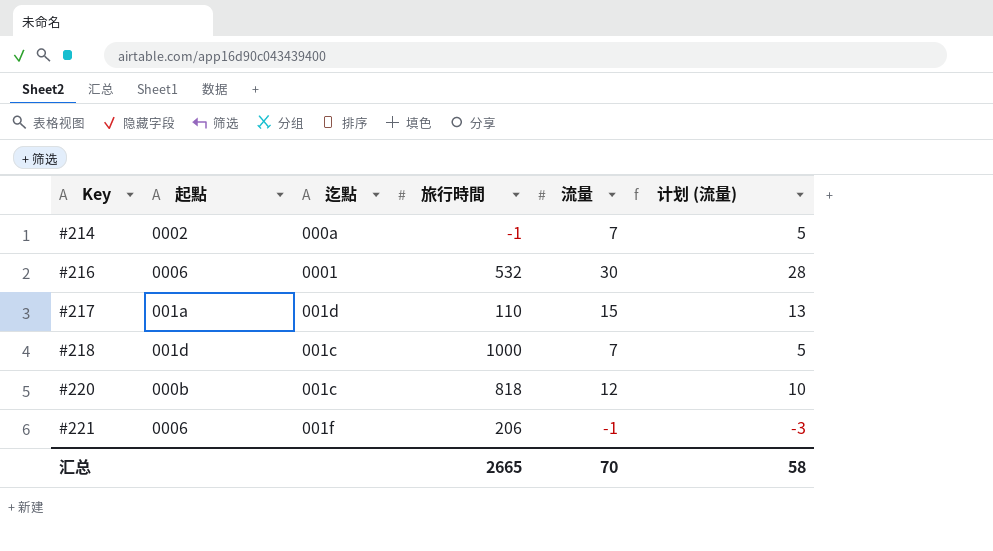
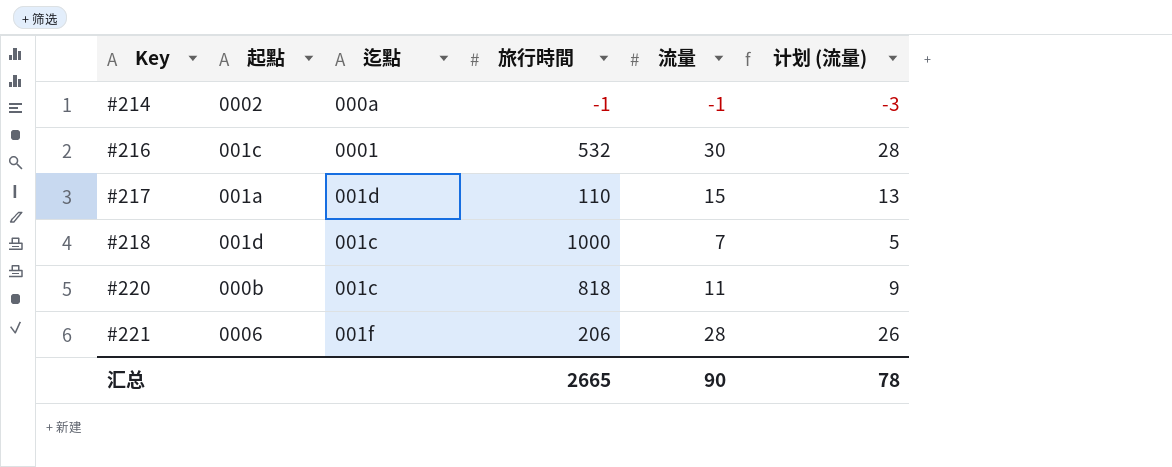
#214 | 流量: 7 -> -1
#214 | 计划 (流量): 5 -> -3
#216 | 起點: 0006 -> 001c
#220 | 流量: 12 -> 11
#220 | 计划 (流量): 10 -> 9
#221 | 流量: -1 -> 28
#221 | 计划 (流量): -3 -> 26
汇总 | 流量: 70 -> 90
汇总 | 计划 (流量): 58 -> 78

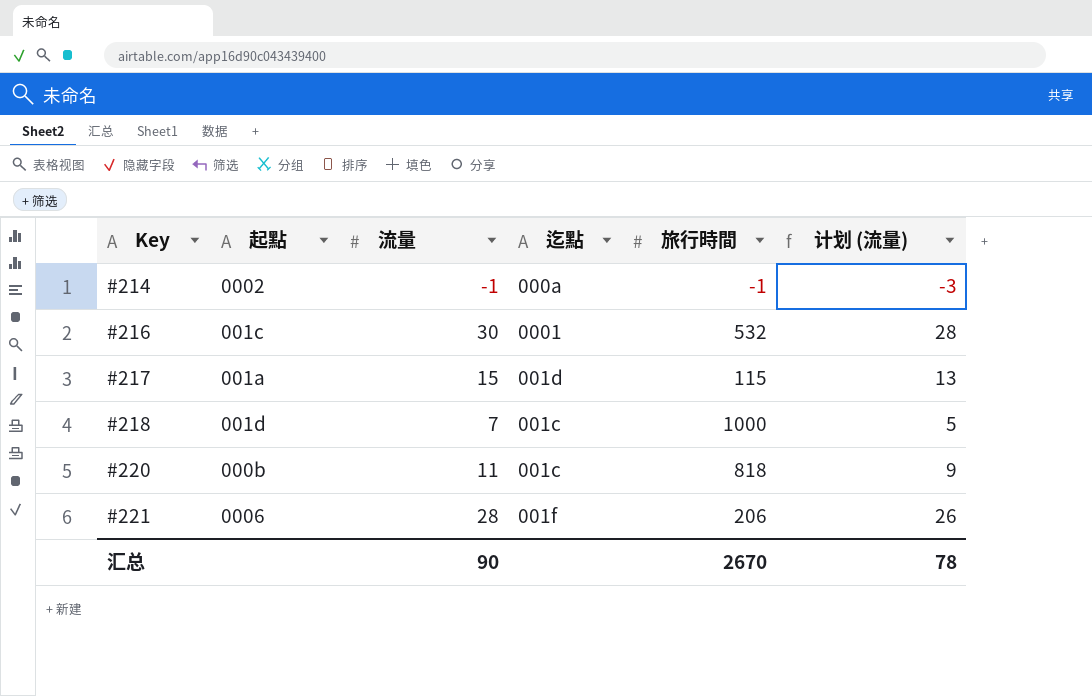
column 流量 | position: 5 -> 3
#217 | 旅行時間: 110 -> 115
汇总 | 旅行時間: 2665 -> 2670

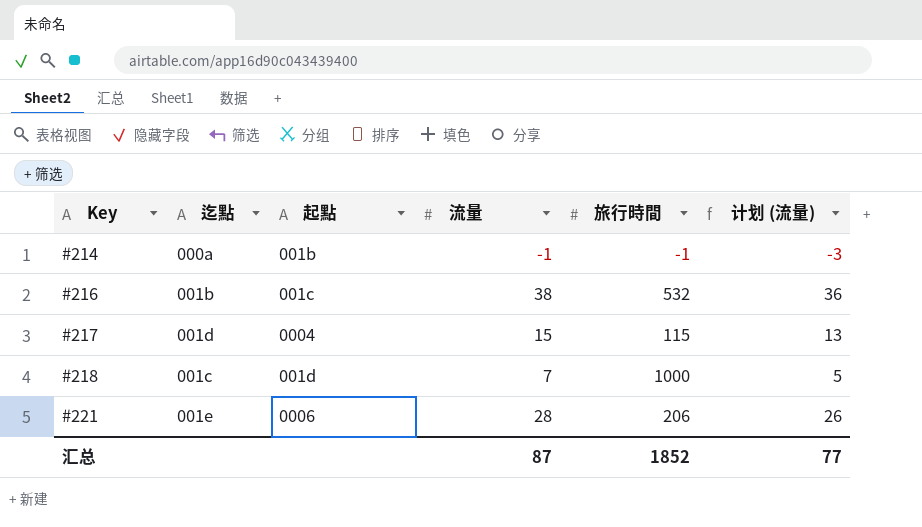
column 迄點 | position: 4 -> 2
row #220: 000b | 11 | 001c | 818 | 9 -> none
#214 | 起點: 0002 -> 001b
#216 | 迄點: 0001 -> 001b
#216 | 流量: 30 -> 38
#216 | 计划 (流量): 28 -> 36
#217 | 起點: 001a -> 0004
#221 | 迄點: 001f -> 001e
汇总 | 流量: 90 -> 87
汇总 | 旅行時間: 2670 -> 1852
汇总 | 计划 (流量): 78 -> 77

